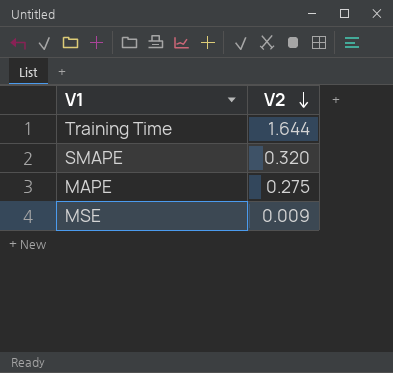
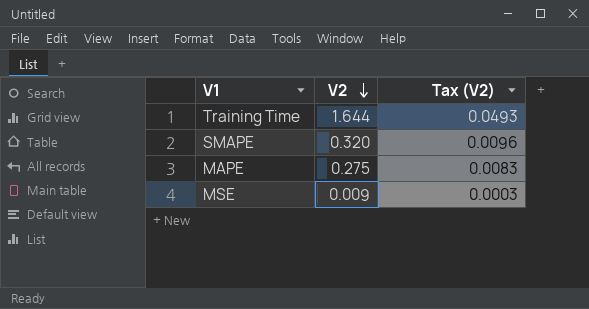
column Tax (V2) | formula: none -> [V2] * 0.03

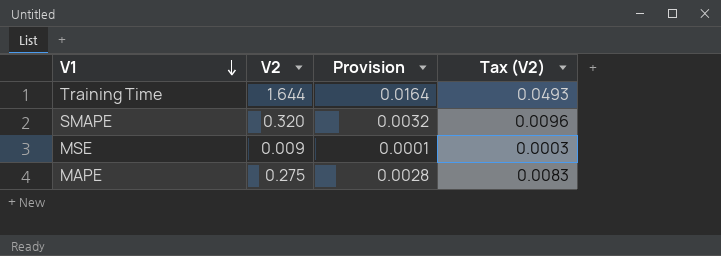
row order: V2 descending -> V1 descending
column Provision | formula: none -> [V2] * 0.01

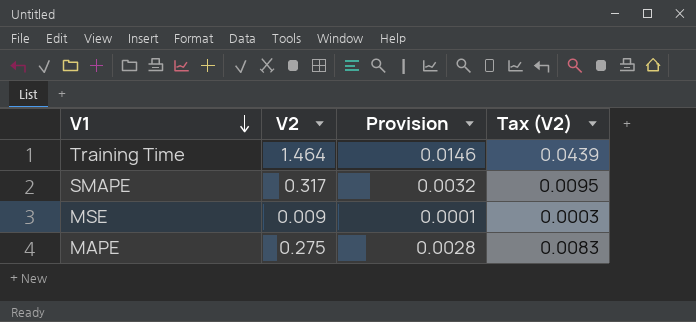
Training Time | V2: 1.644 -> 1.464
Training Time | Provision: 0.0164 -> 0.0146
Training Time | Tax (V2): 0.0493 -> 0.0439
SMAPE | V2: 0.320 -> 0.317
SMAPE | Tax (V2): 0.0096 -> 0.0095

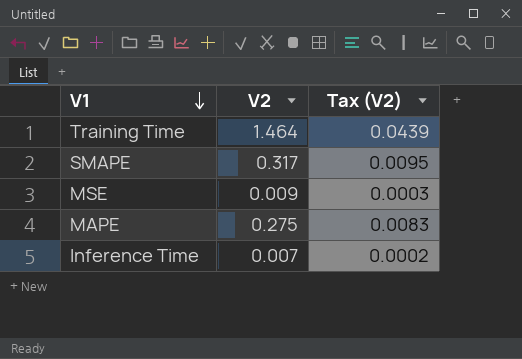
column Provision | formula: [V2] * 0.01 -> none
row Inference Time: none -> 0.007 | 0.0002

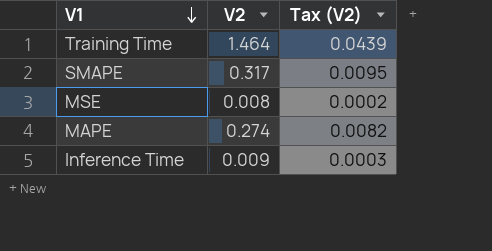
MSE | V2: 0.009 -> 0.008
MSE | Tax (V2): 0.0003 -> 0.0002
MAPE | V2: 0.275 -> 0.274
MAPE | Tax (V2): 0.0083 -> 0.0082
Inference Time | V2: 0.007 -> 0.009
Inference Time | Tax (V2): 0.0002 -> 0.0003

